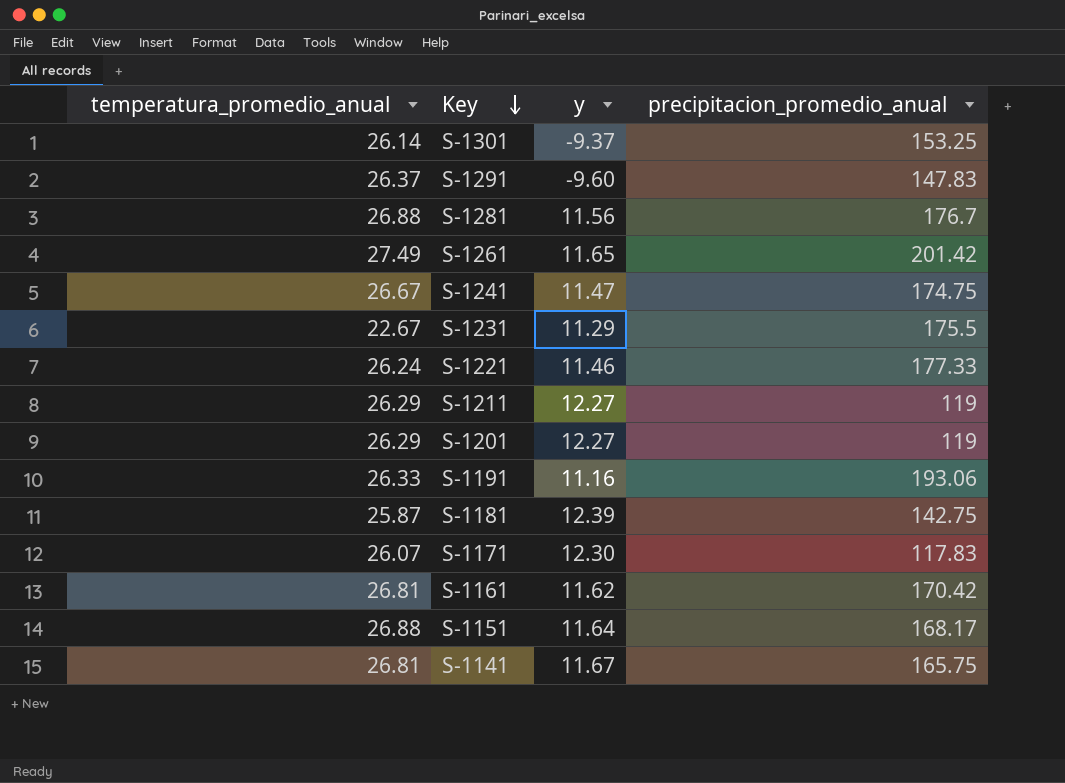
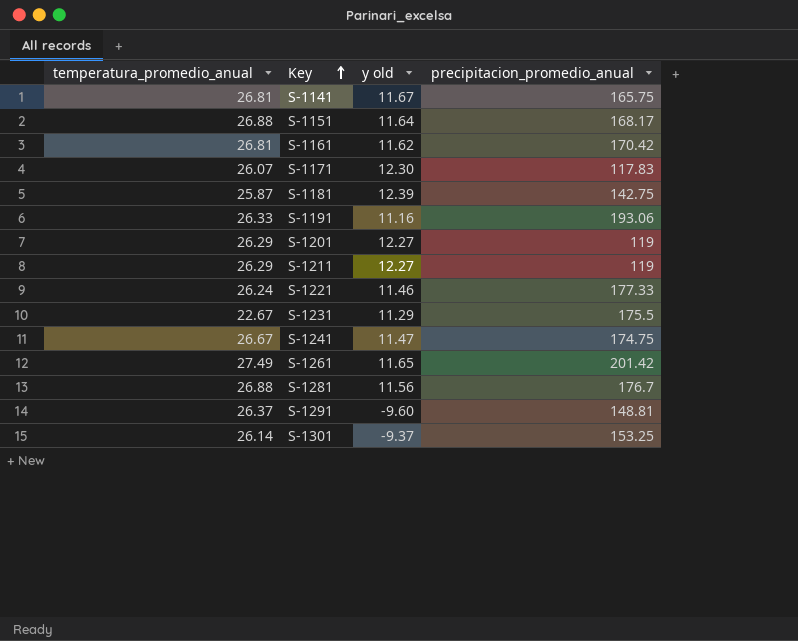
row order: Key descending -> Key ascending
column name: y -> y old
S-1291 | precipitacion_promedio_anual: 147.83 -> 148.81

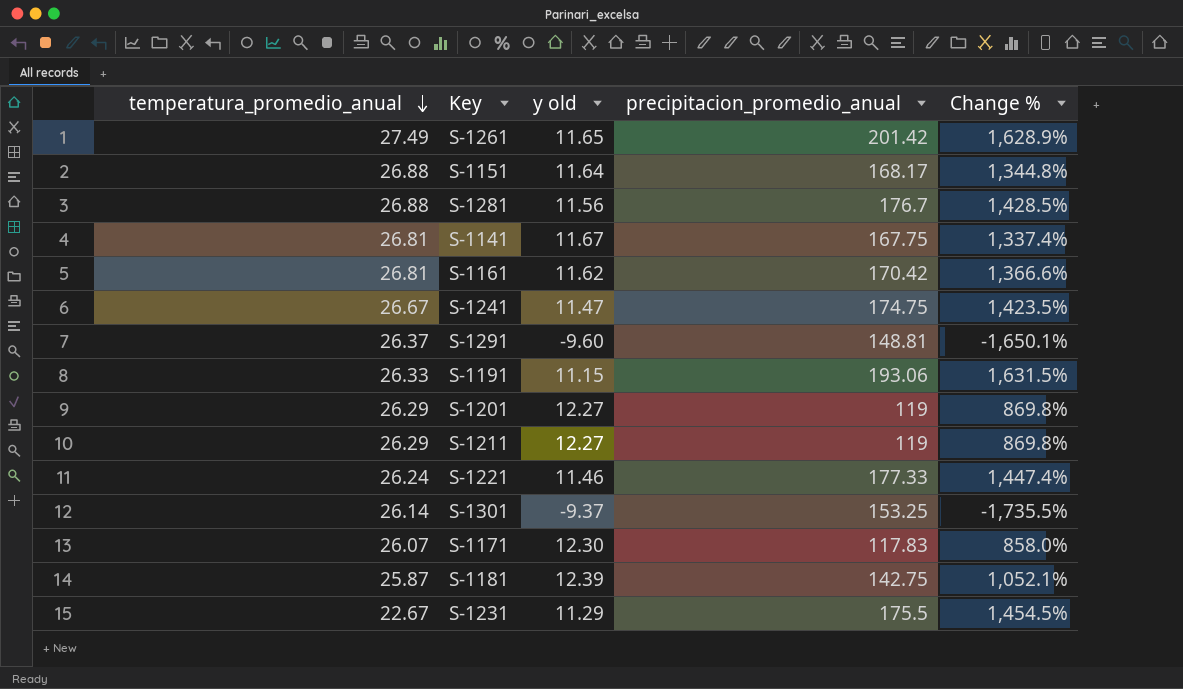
row order: Key ascending -> temperatura_promedio_anual descending
column Change % | formula: none -> ([precipitacion_promedio_anual] - [y old]) / [y old]
S-1141 | precipitacion_promedio_anual: 165.75 -> 167.75
S-1191 | y old: 11.16 -> 11.15

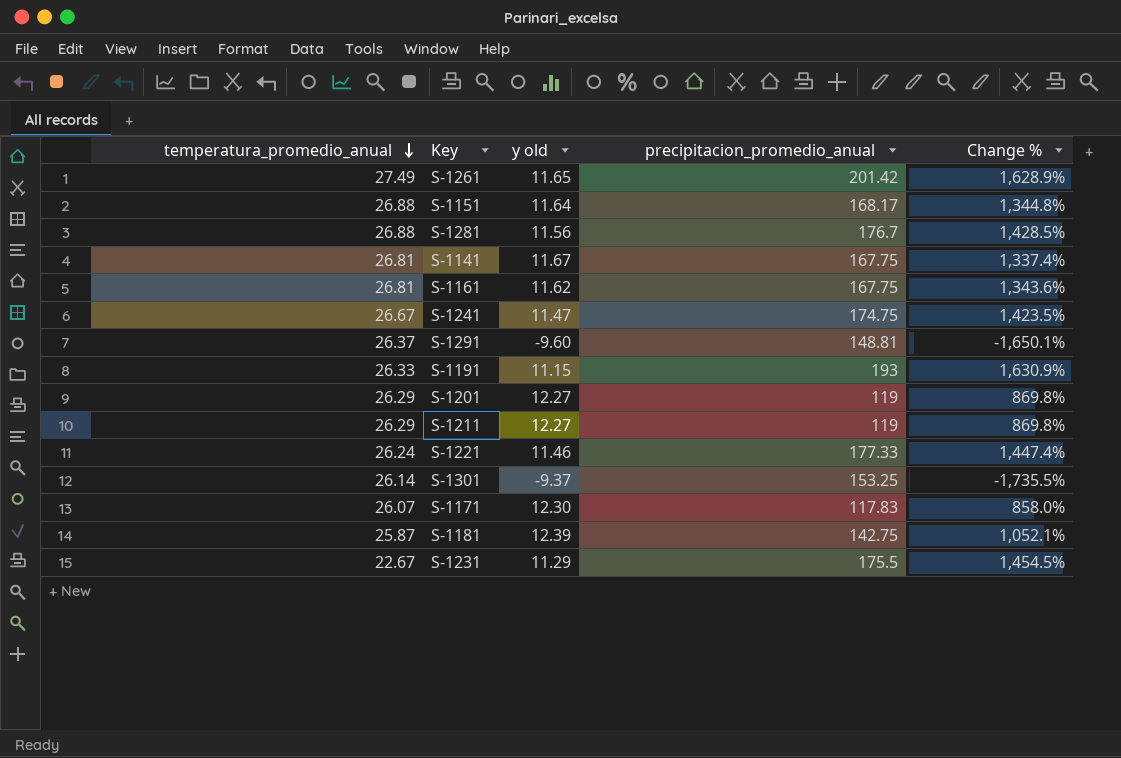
S-1161 | precipitacion_promedio_anual: 170.42 -> 167.75
S-1161 | Change %: 1,366.6% -> 1,343.6%
S-1191 | precipitacion_promedio_anual: 193.06 -> 193
S-1191 | Change %: 1,631.5% -> 1,630.9%

